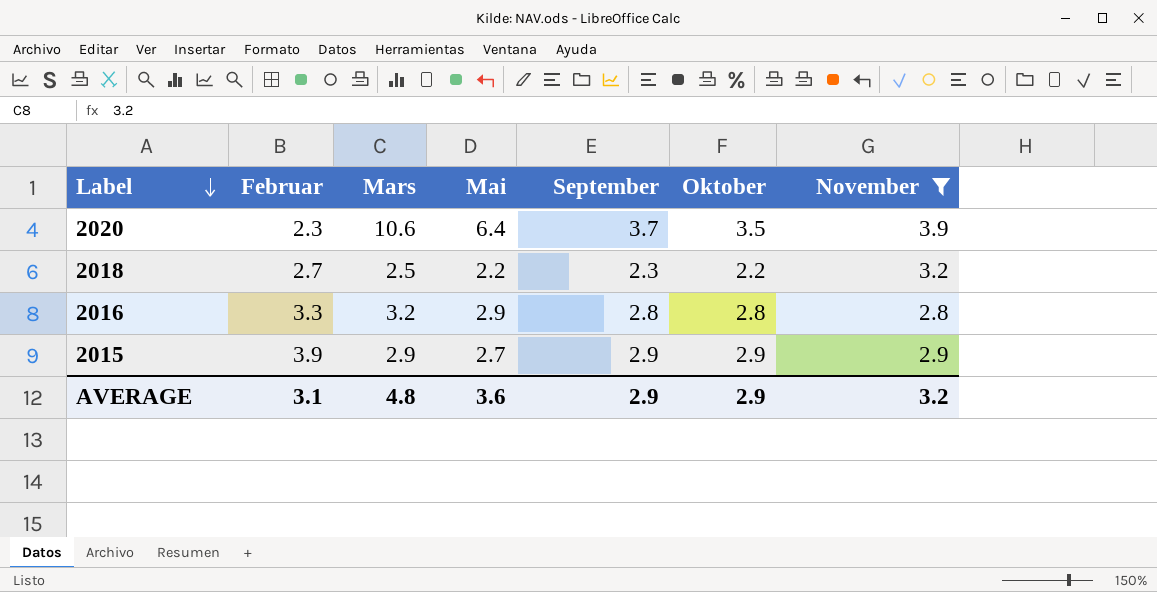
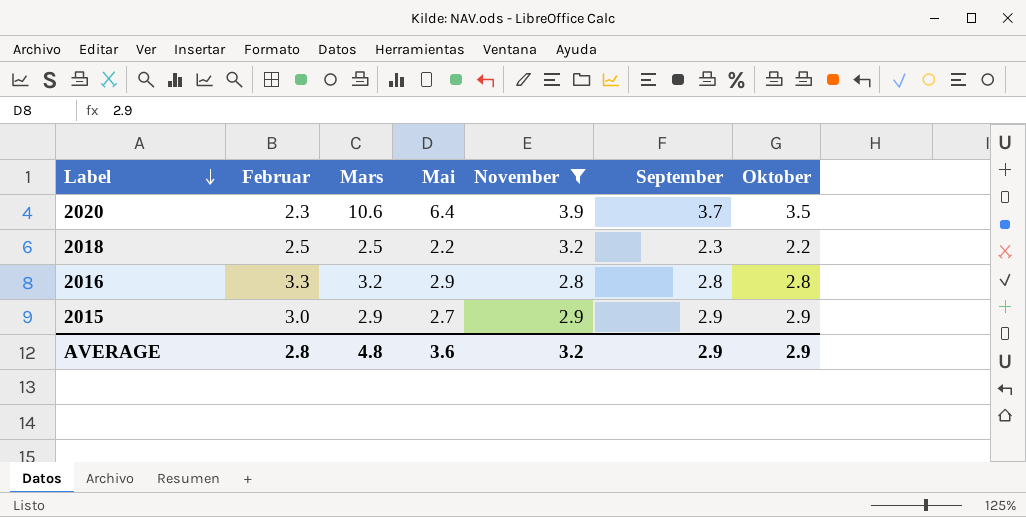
column November | position: 7 -> 5
2018 | Februar: 2.7 -> 2.5
2015 | Februar: 3.9 -> 3.0
AVERAGE | Februar: 3.1 -> 2.8

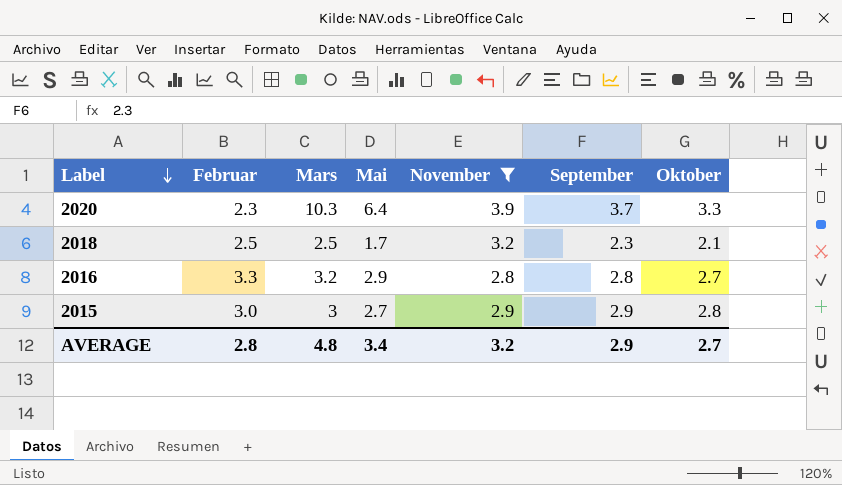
2020 | Mars: 10.6 -> 10.3
2020 | Oktober: 3.5 -> 3.3
2018 | Mai: 2.2 -> 1.7
2018 | Oktober: 2.2 -> 2.1
2016 | Oktober: 2.8 -> 2.7
2015 | Mars: 2.9 -> 3
2015 | Oktober: 2.9 -> 2.8
AVERAGE | Mai: 3.6 -> 3.4
AVERAGE | Oktober: 2.9 -> 2.7

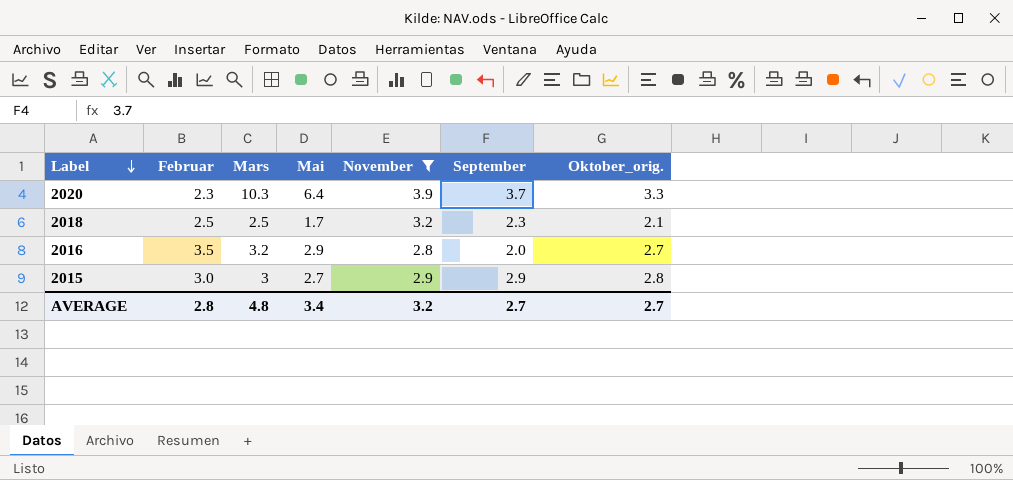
column name: Oktober -> Oktober_orig.
2016 | Februar: 3.3 -> 3.5
2016 | September: 2.8 -> 2.0
AVERAGE | September: 2.9 -> 2.7

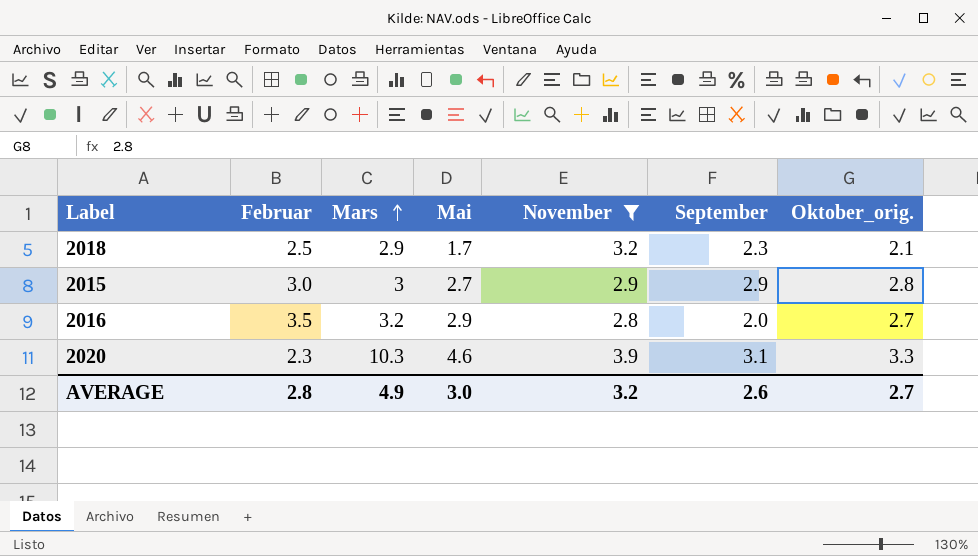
row order: Label descending -> Mars ascending
2018 | Mars: 2.5 -> 2.9
2020 | Mai: 6.4 -> 4.6
2020 | September: 3.7 -> 3.1
AVERAGE | Mars: 4.8 -> 4.9
AVERAGE | Mai: 3.4 -> 3.0
AVERAGE | September: 2.7 -> 2.6

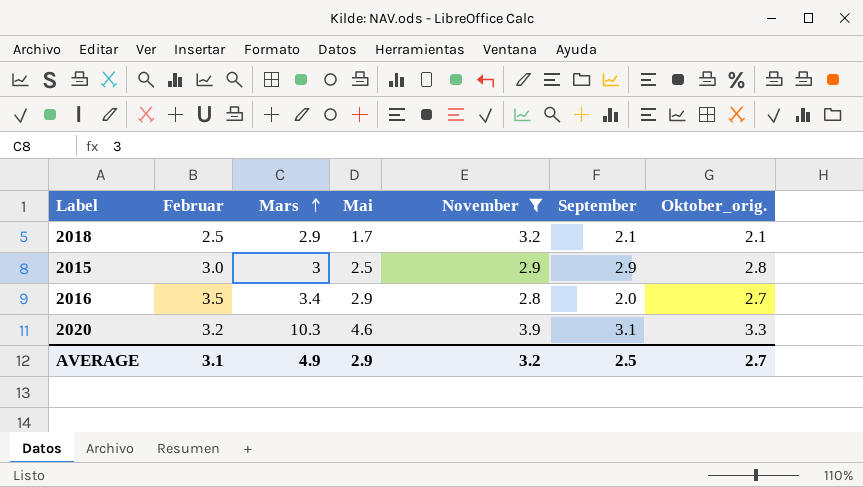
2018 | September: 2.3 -> 2.1
2015 | Mai: 2.7 -> 2.5
2016 | Mars: 3.2 -> 3.4
2020 | Februar: 2.3 -> 3.2
AVERAGE | Februar: 2.8 -> 3.1
AVERAGE | Mai: 3.0 -> 2.9
AVERAGE | September: 2.6 -> 2.5

